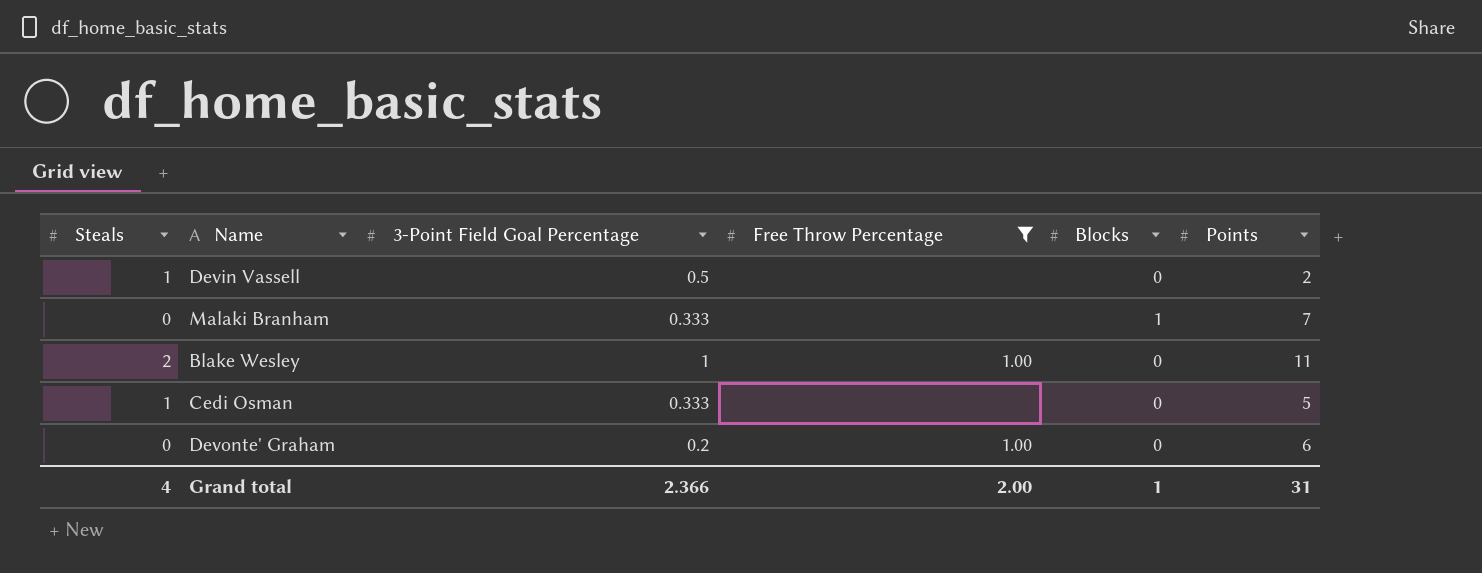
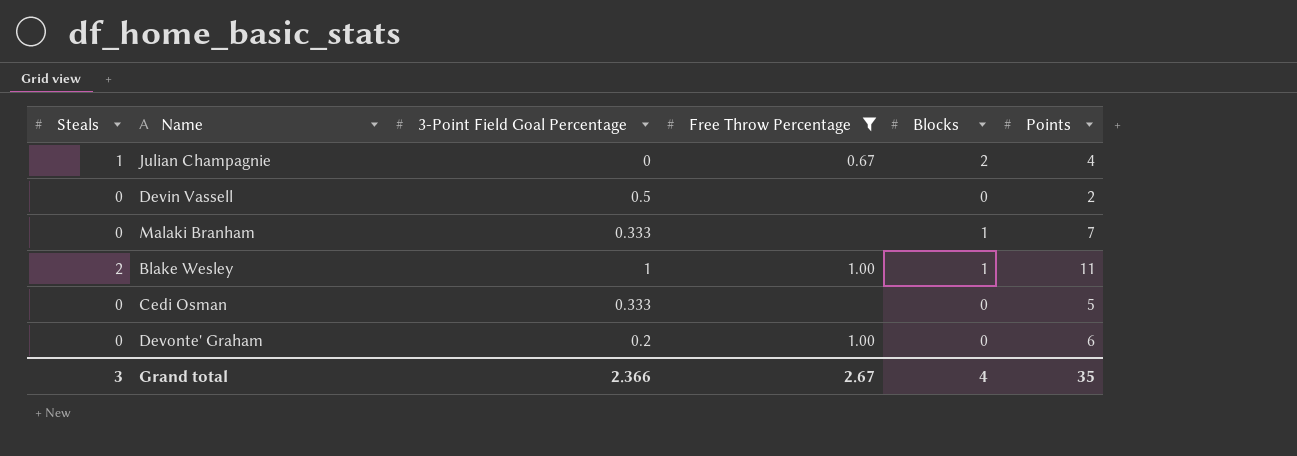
row Julian Champagnie: none -> 1 | 0 | 0.67 | 2 | 4
Devin Vassell | Steals: 1 -> 0
Blake Wesley | Blocks: 0 -> 1
Cedi Osman | Steals: 1 -> 0
Grand total | Steals: 4 -> 3
Grand total | Free Throw Percentage: 2.00 -> 2.67
Grand total | Blocks: 1 -> 4
Grand total | Points: 31 -> 35

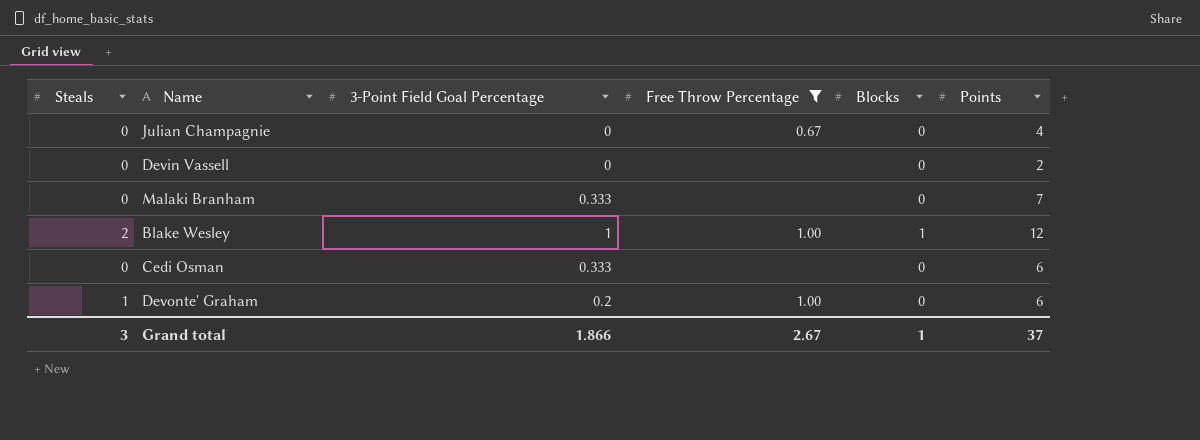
Julian Champagnie | Steals: 1 -> 0
Julian Champagnie | Blocks: 2 -> 0
Devin Vassell | 3-Point Field Goal Percentage: 0.5 -> 0
Malaki Branham | Blocks: 1 -> 0
Blake Wesley | Points: 11 -> 12
Cedi Osman | Points: 5 -> 6
Devonte' Graham | Steals: 0 -> 1
Grand total | 3-Point Field Goal Percentage: 2.366 -> 1.866
Grand total | Blocks: 4 -> 1
Grand total | Points: 35 -> 37

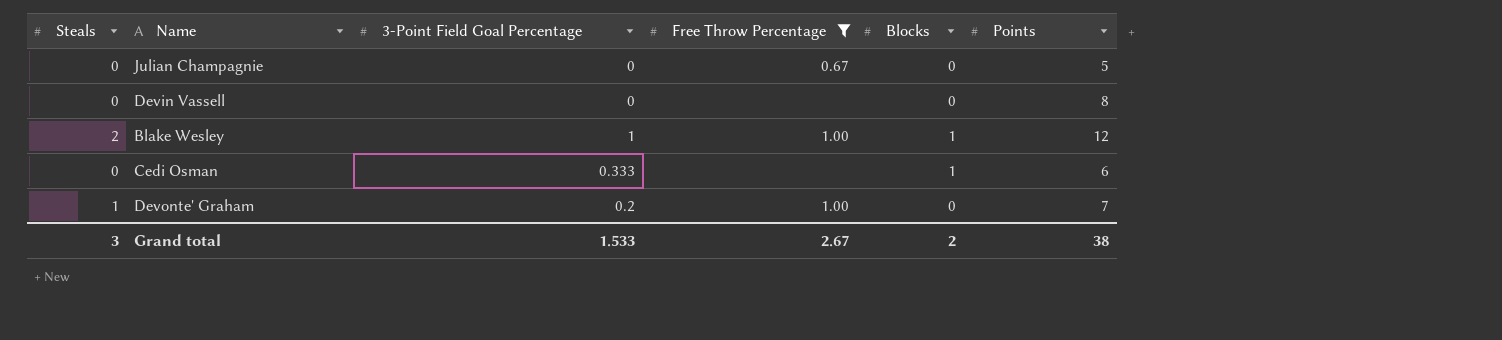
row Malaki Branham: 0 | 0.333 | none | 0 | 7 -> none
Julian Champagnie | Points: 4 -> 5
Devin Vassell | Points: 2 -> 8
Cedi Osman | Blocks: 0 -> 1
Devonte' Graham | Points: 6 -> 7
Grand total | 3-Point Field Goal Percentage: 1.866 -> 1.533
Grand total | Blocks: 1 -> 2
Grand total | Points: 37 -> 38

